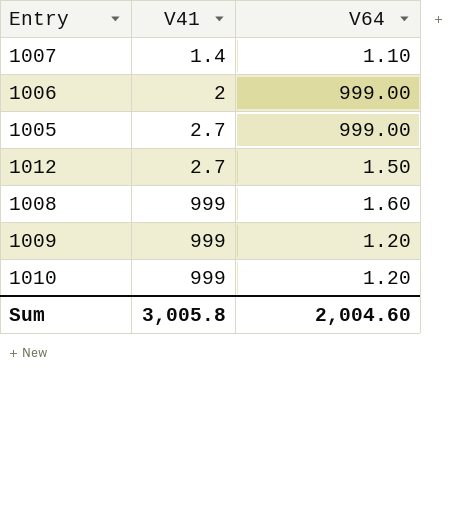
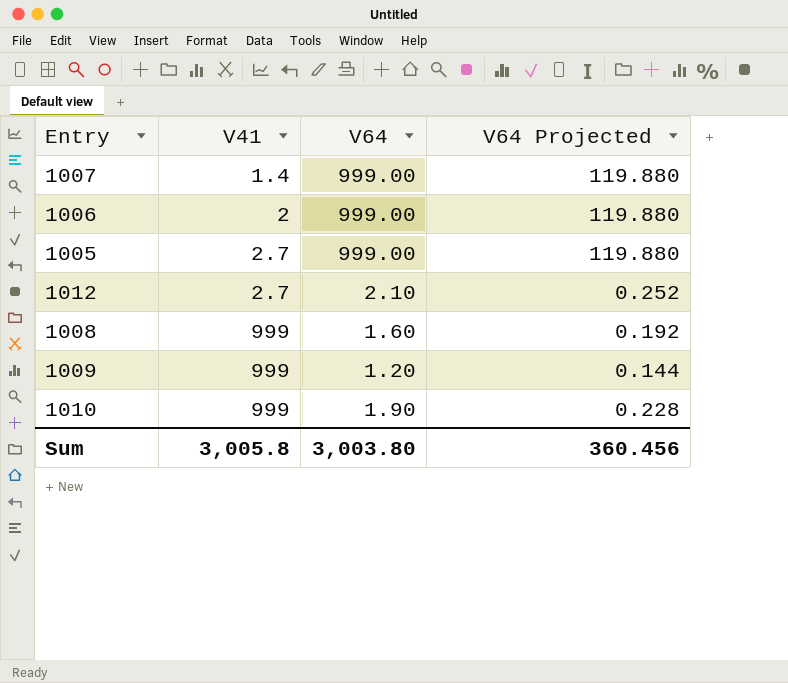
column V64 Projected | formula: none -> [V64] * 0.12
1007 | V64: 1.10 -> 999.00
1012 | V64: 1.50 -> 2.10
1010 | V64: 1.20 -> 1.90
Sum | V64: 2,004.60 -> 3,003.80

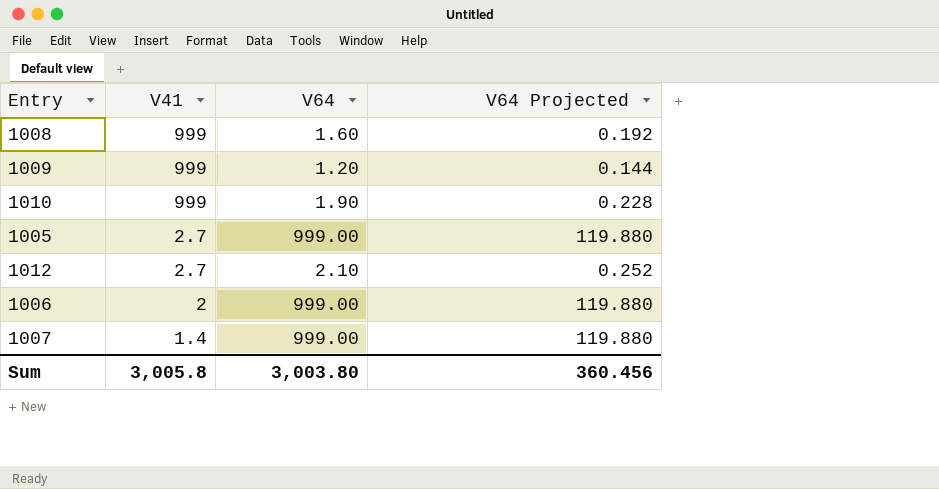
row order: V41 ascending -> V41 descending

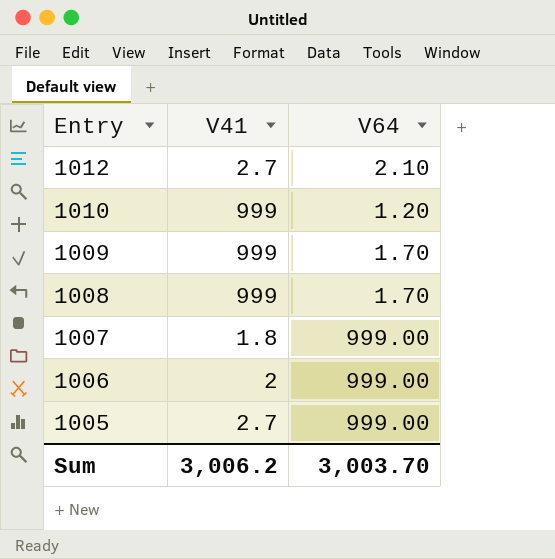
row order: V41 descending -> Entry descending
column V64 Projected | formula: [V64] * 0.12 -> none
1010 | V64: 1.90 -> 1.20
1009 | V64: 1.20 -> 1.70
1008 | V64: 1.60 -> 1.70
1007 | V41: 1.4 -> 1.8
Sum | V41: 3,005.8 -> 3,006.2
Sum | V64: 3,003.80 -> 3,003.70

